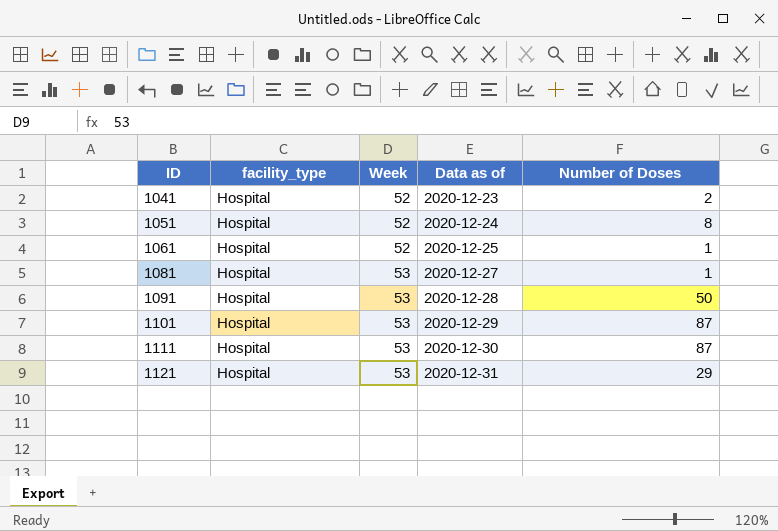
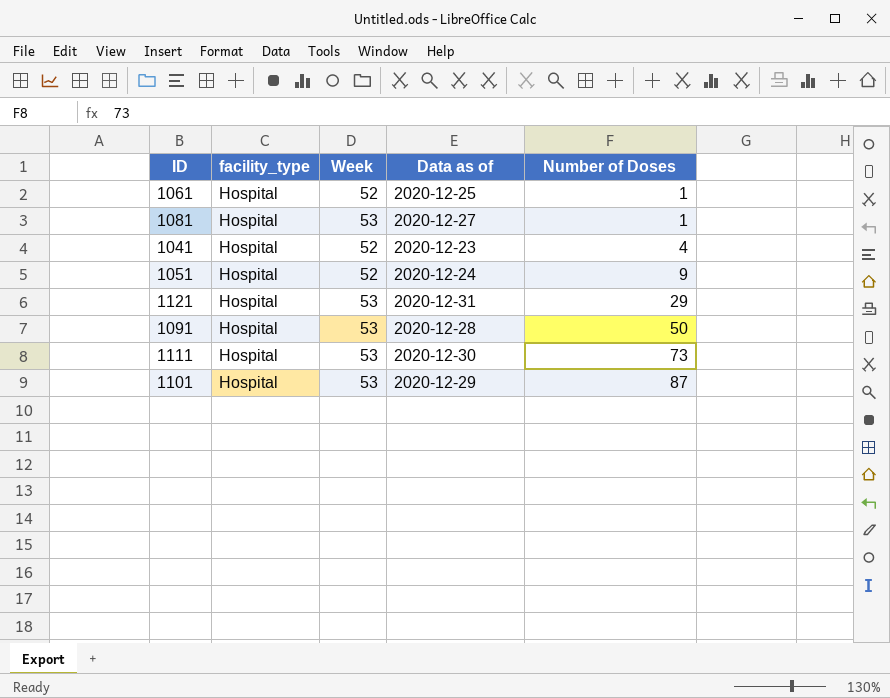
row order: ID ascending -> Number of Doses ascending
1041 | Number of Doses: 2 -> 4
1051 | Number of Doses: 8 -> 9
1111 | Number of Doses: 87 -> 73

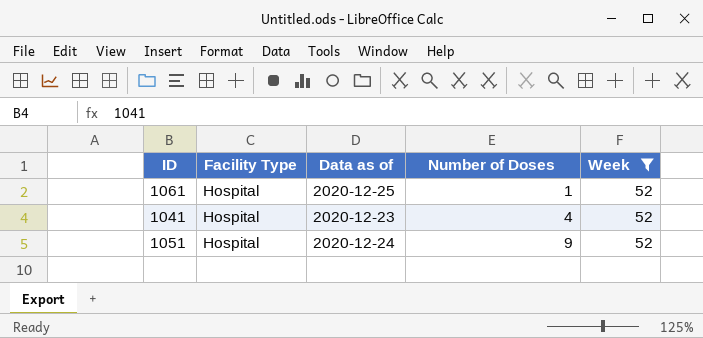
filter: none -> Week = 52
column name: facility_type -> Facility Type
column Week | position: 3 -> 5

